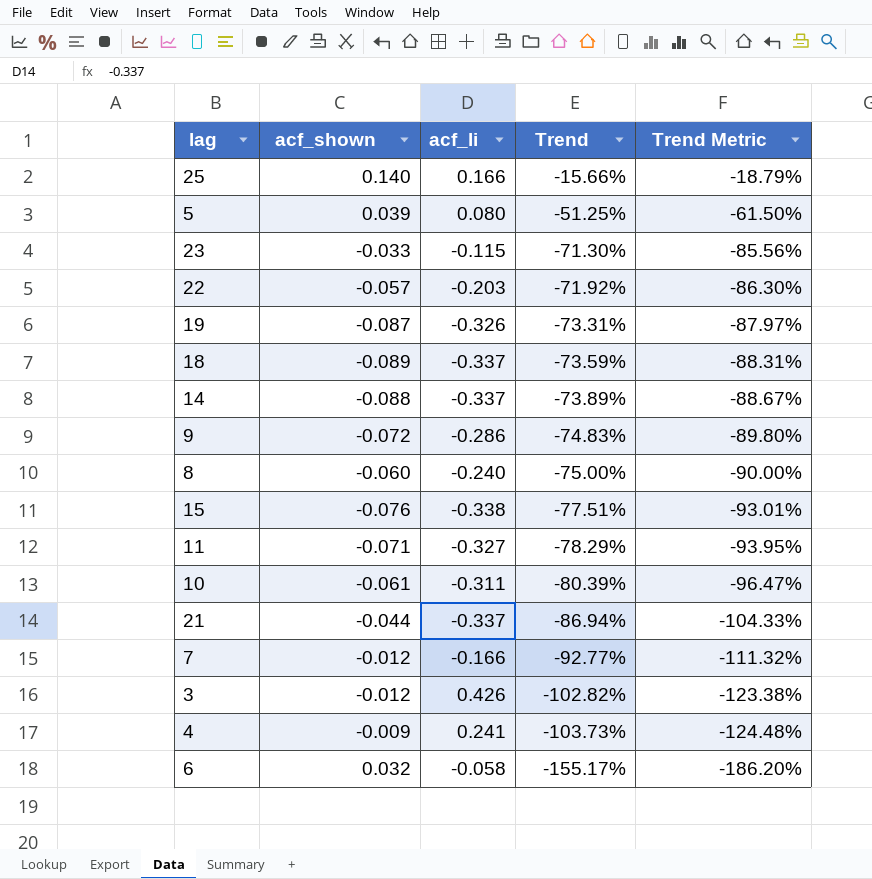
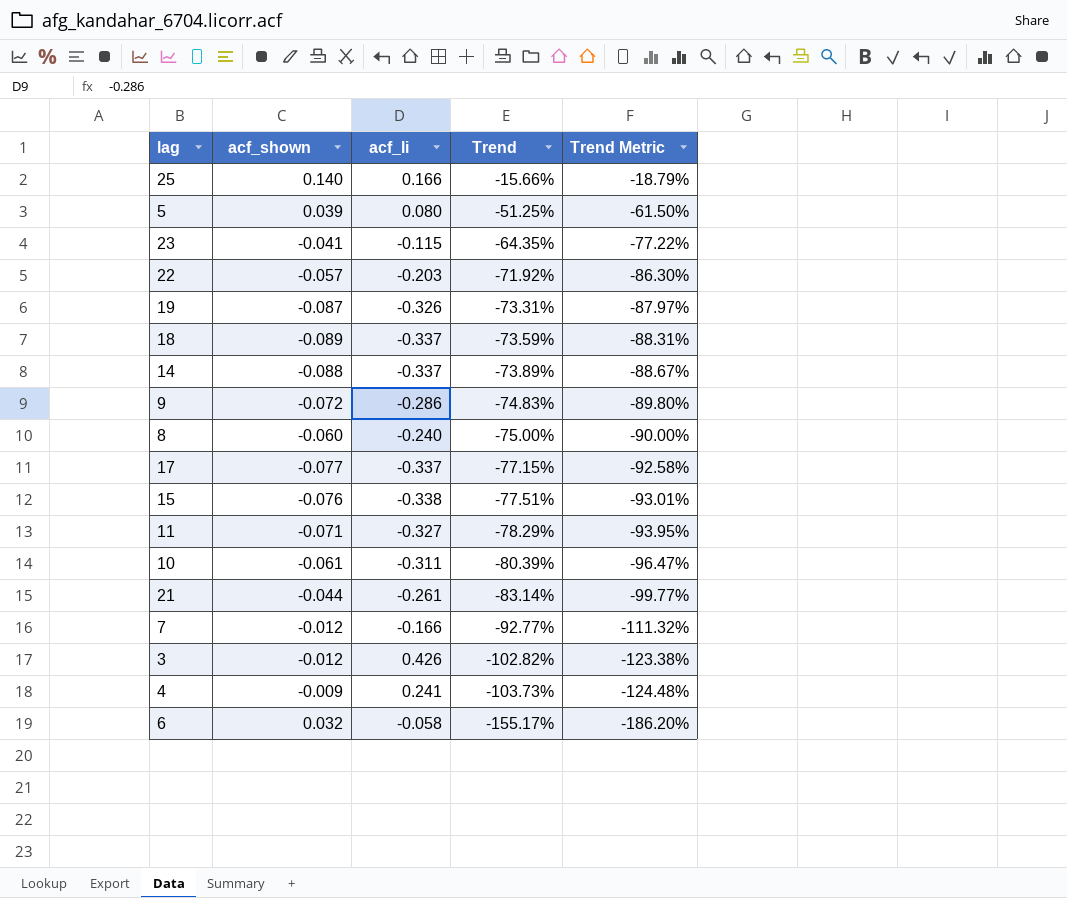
23 | acf_shown: -0.033 -> -0.041
23 | Trend: -71.30% -> -64.35%
23 | Trend Metric: -85.56% -> -77.22%
row 17: none -> -0.077 | -0.337 | -77.15% | -92.58%
21 | acf_li: -0.337 -> -0.261
21 | Trend: -86.94% -> -83.14%
21 | Trend Metric: -104.33% -> -99.77%

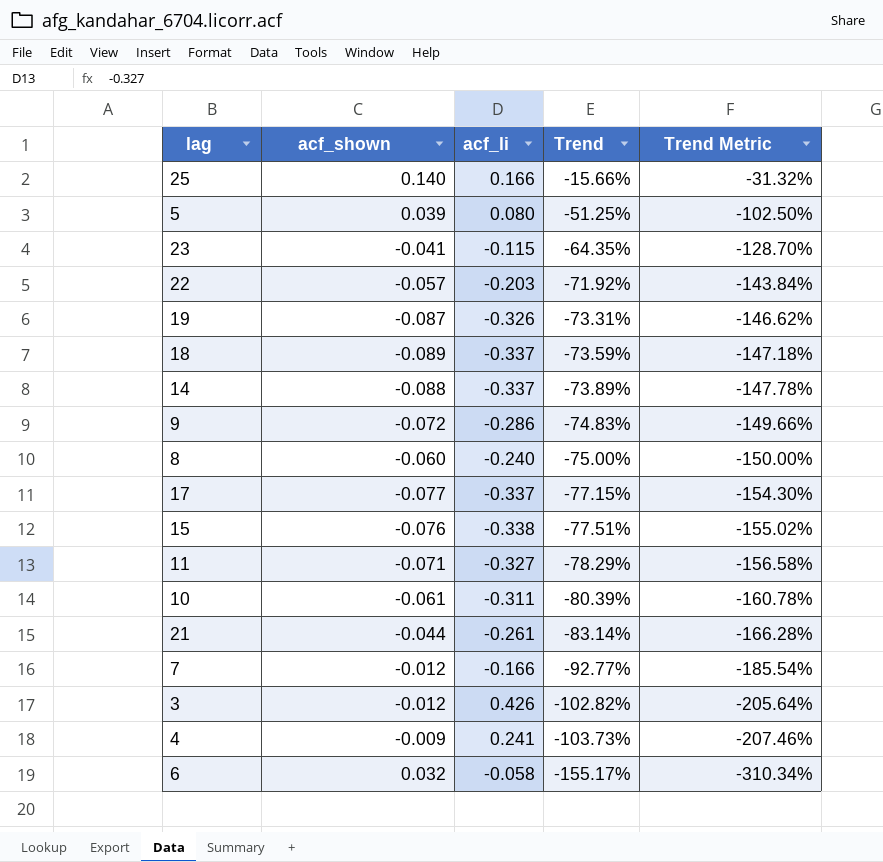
column Trend Metric | formula: [Trend] * 1.2 -> [Trend] * 2

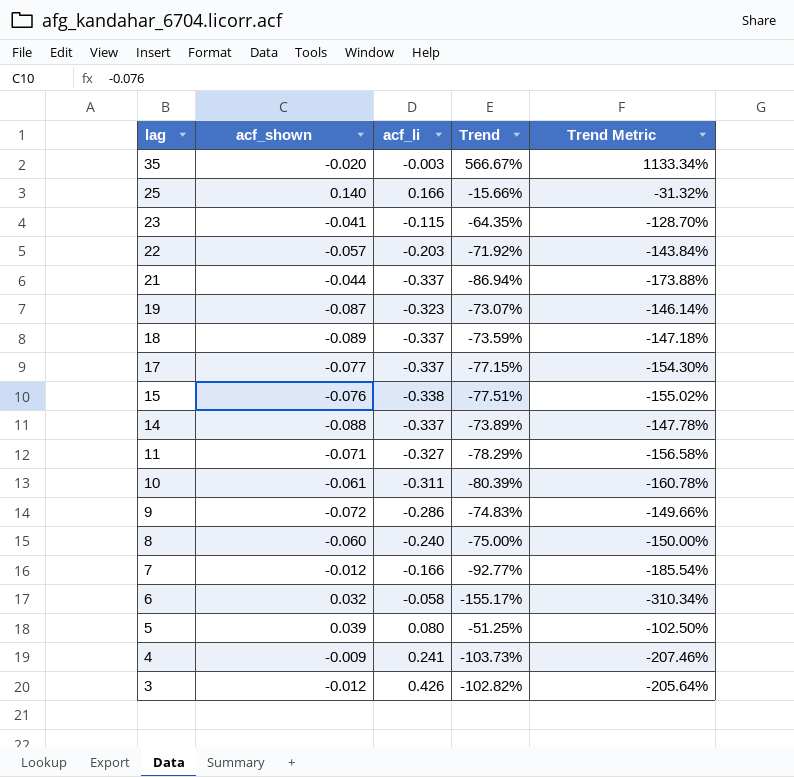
row order: Trend descending -> lag descending
row 35: none -> -0.020 | -0.003 | 566.67% | 1133.34%
21 | acf_li: -0.261 -> -0.337
21 | Trend: -83.14% -> -86.94%
21 | Trend Metric: -166.28% -> -173.88%
19 | acf_li: -0.326 -> -0.323
19 | Trend: -73.31% -> -73.07%
19 | Trend Metric: -146.62% -> -146.14%

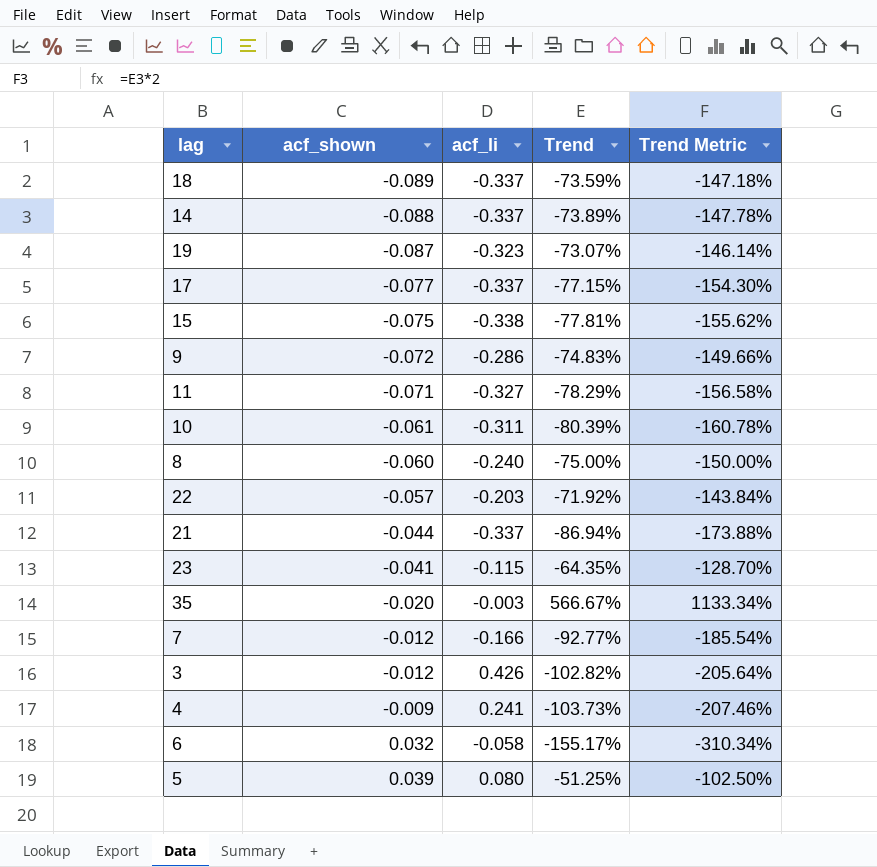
row order: lag descending -> acf_shown ascending
row 25: 0.140 | 0.166 | -15.66% | -31.32% -> none
15 | acf_shown: -0.076 -> -0.075
15 | Trend: -77.51% -> -77.81%
15 | Trend Metric: -155.02% -> -155.62%

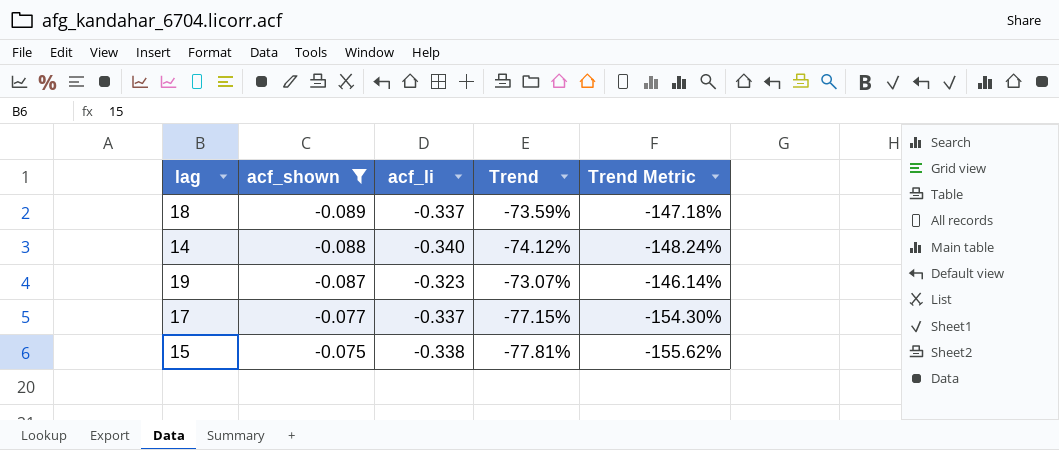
filter: none -> acf_shown <= -0.075
14 | acf_li: -0.337 -> -0.340
14 | Trend: -73.89% -> -74.12%
14 | Trend Metric: -147.78% -> -148.24%

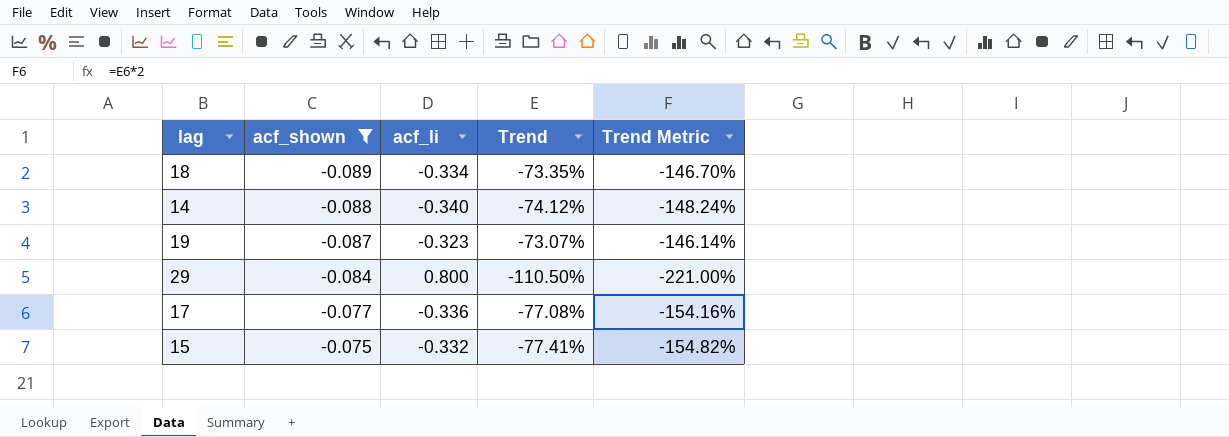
18 | acf_li: -0.337 -> -0.334
18 | Trend: -73.59% -> -73.35%
18 | Trend Metric: -147.18% -> -146.70%
row 29: none -> -0.084 | 0.800 | -110.50% | -221.00%
17 | acf_li: -0.337 -> -0.336
17 | Trend: -77.15% -> -77.08%
17 | Trend Metric: -154.30% -> -154.16%
15 | acf_li: -0.338 -> -0.332
15 | Trend: -77.81% -> -77.41%
15 | Trend Metric: -155.62% -> -154.82%

